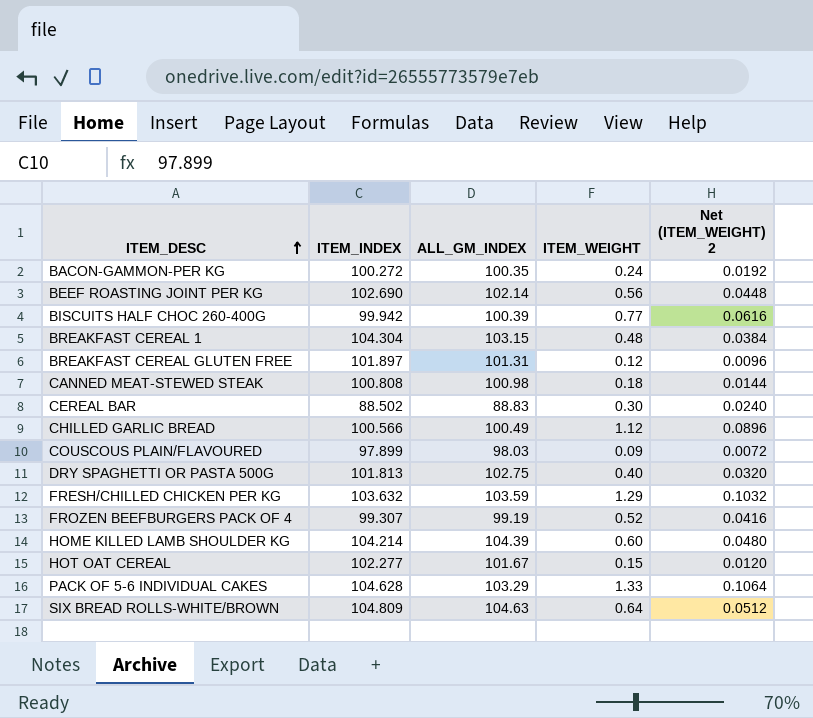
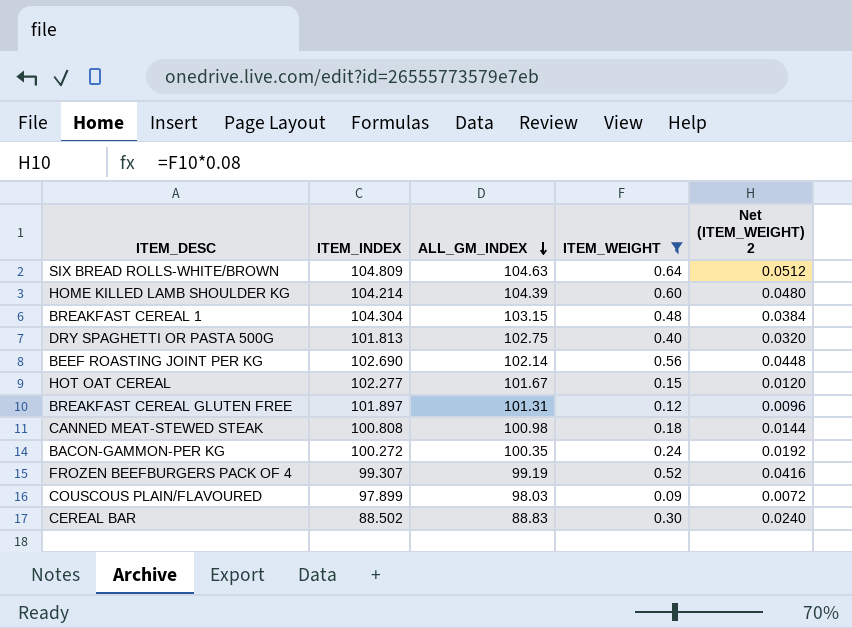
filter: none -> ITEM_WEIGHT <= 0.64
row order: ITEM_DESC ascending -> ALL_GM_INDEX descending

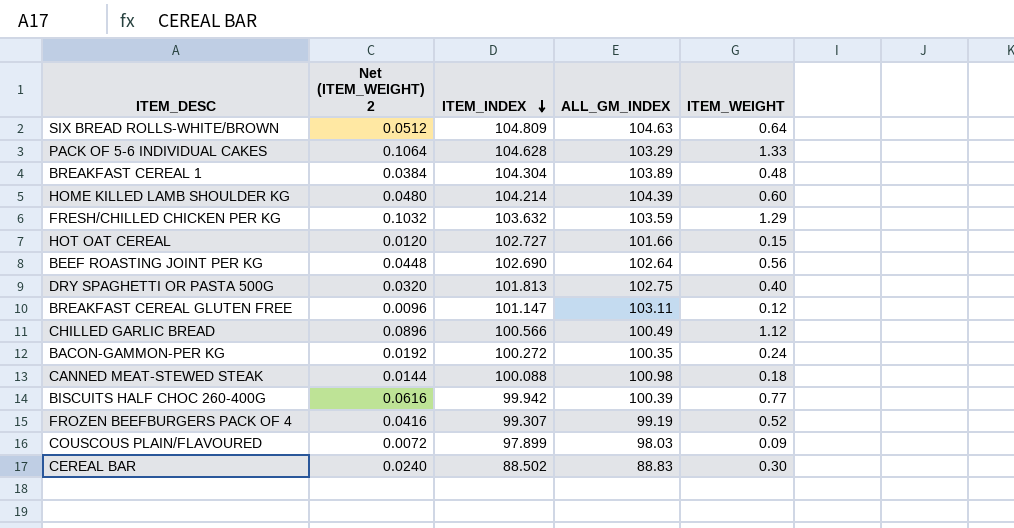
filter: ITEM_WEIGHT <= 0.64 -> none
row order: ALL_GM_INDEX descending -> ITEM_INDEX descending
column Net (ITEM_WEIGHT) 2 | position: 5 -> 2
BREAKFAST CEREAL 1 | ALL_GM_INDEX: 103.15 -> 103.89
HOT OAT CEREAL | ITEM_INDEX: 102.277 -> 102.727
HOT OAT CEREAL | ALL_GM_INDEX: 101.67 -> 101.66
BEEF ROASTING JOINT PER KG | ALL_GM_INDEX: 102.14 -> 102.64
BREAKFAST CEREAL GLUTEN FREE | ITEM_INDEX: 101.897 -> 101.147
BREAKFAST CEREAL GLUTEN FREE | ALL_GM_INDEX: 101.31 -> 103.11
CANNED MEAT-STEWED STEAK | ITEM_INDEX: 100.808 -> 100.088

